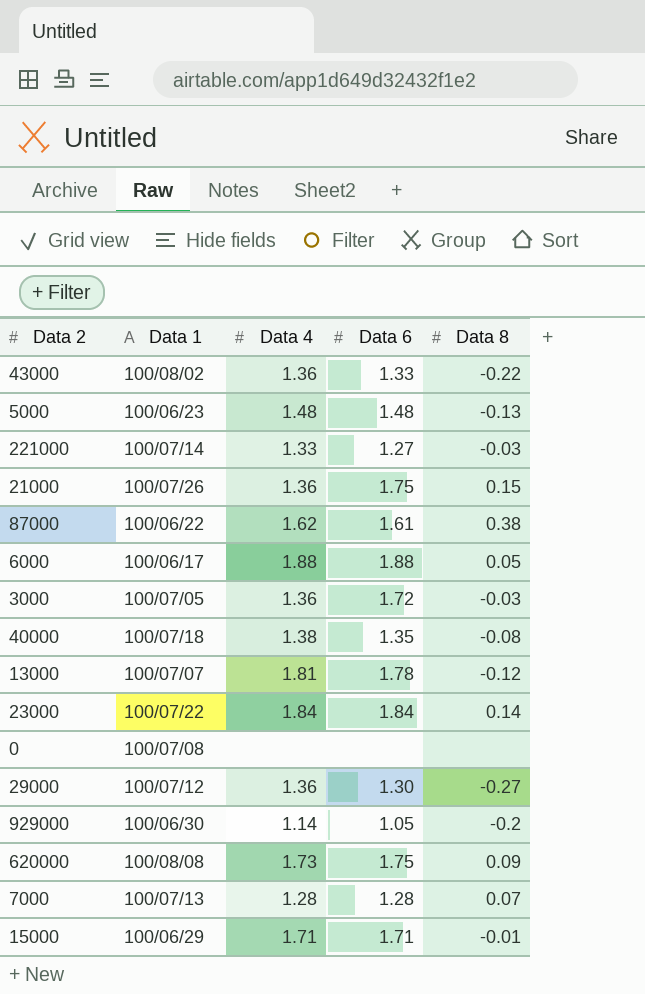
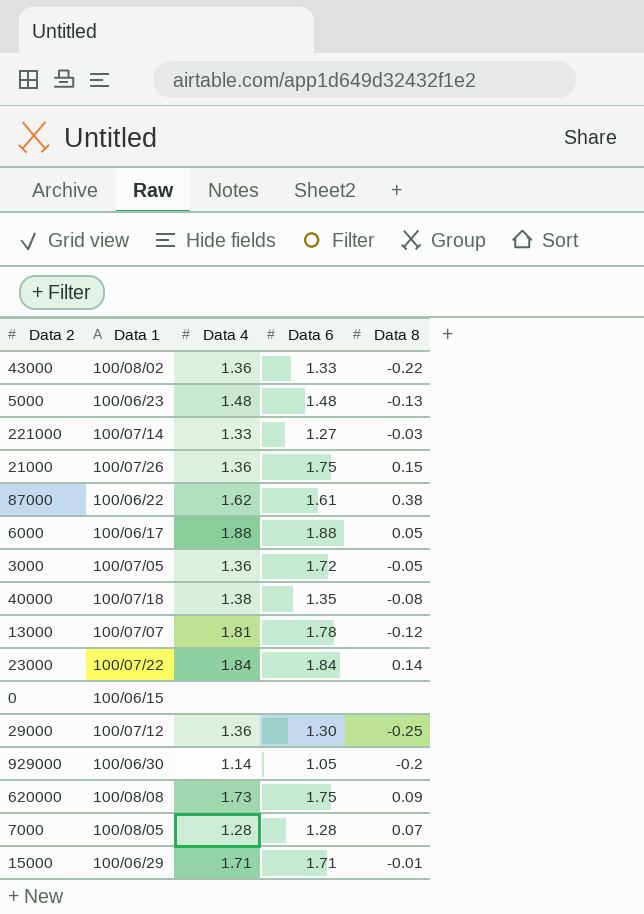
3000 | Data 8: -0.03 -> -0.05
0 | Data 1: 100/07/08 -> 100/06/15
29000 | Data 8: -0.27 -> -0.25
7000 | Data 1: 100/07/13 -> 100/08/05

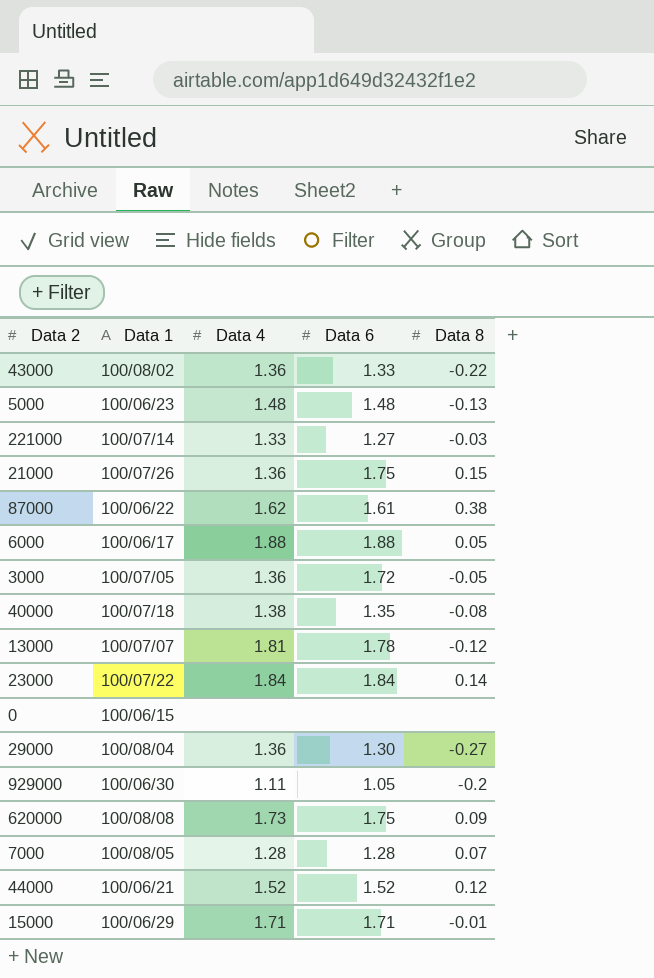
29000 | Data 1: 100/07/12 -> 100/08/04
29000 | Data 8: -0.25 -> -0.27
929000 | Data 4: 1.14 -> 1.11
row 44000: none -> 100/06/21 | 1.52 | 1.52 | 0.12

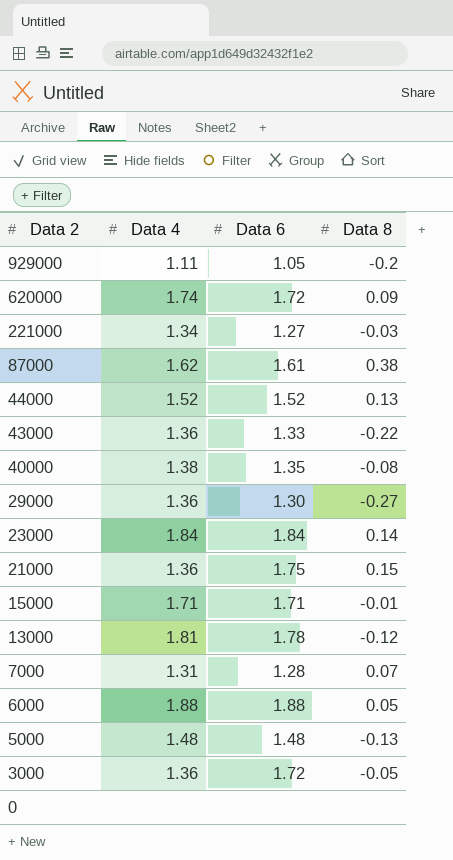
row order: none -> Data 2 descending
column Data 1 | position: 2 -> none
620000 | Data 4: 1.73 -> 1.74
620000 | Data 6: 1.75 -> 1.72
221000 | Data 4: 1.33 -> 1.34
44000 | Data 8: 0.12 -> 0.13
7000 | Data 4: 1.28 -> 1.31

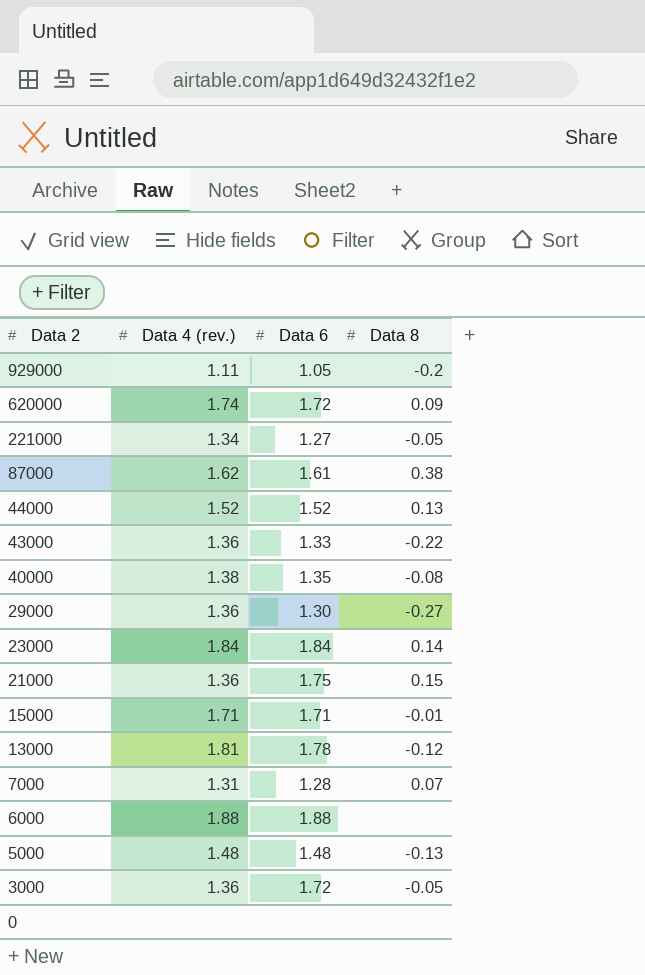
column name: Data 4 -> Data 4 (rev.)
221000 | Data 8: -0.03 -> -0.05
6000 | Data 8: 0.05 -> none

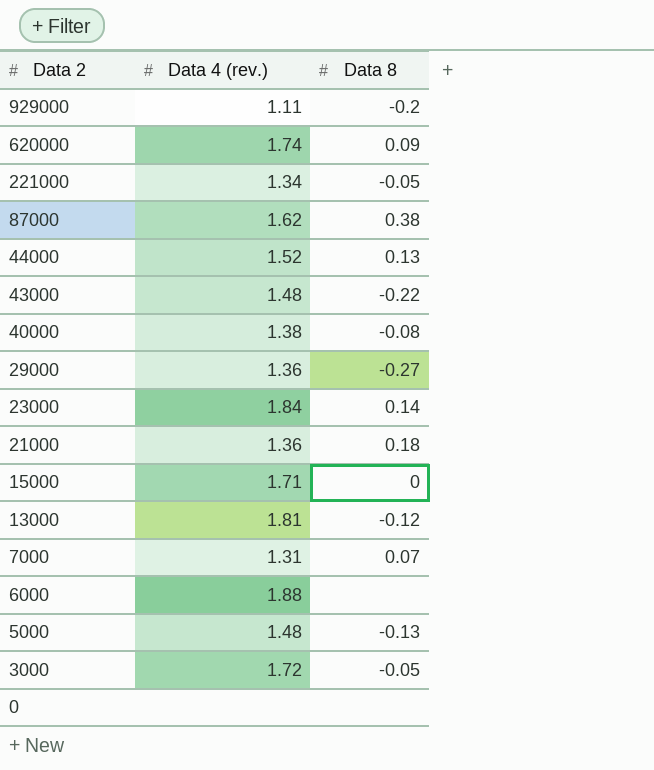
column Data 6 | position: 3 -> none
43000 | Data 4 (rev.): 1.36 -> 1.48
21000 | Data 8: 0.15 -> 0.18
15000 | Data 8: -0.01 -> 0
3000 | Data 4 (rev.): 1.36 -> 1.72

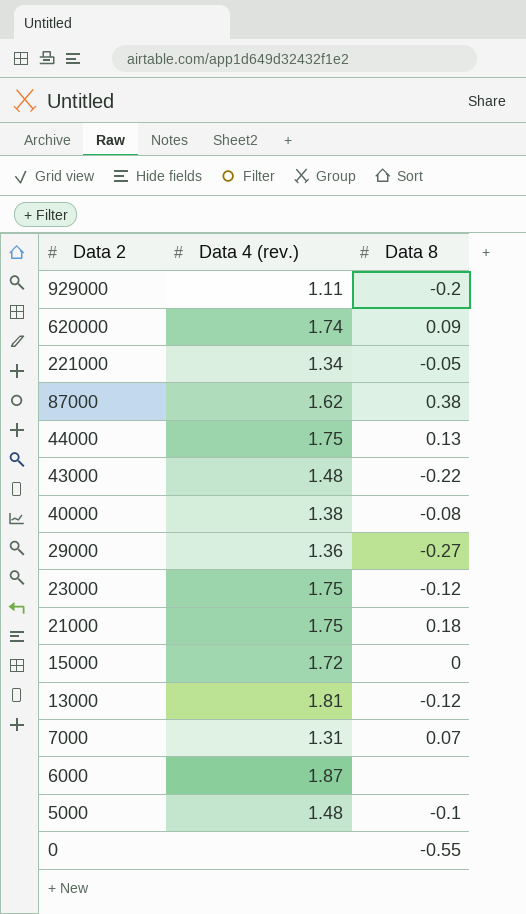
row 3000: 1.72 | -0.05 -> none
44000 | Data 4 (rev.): 1.52 -> 1.75
23000 | Data 4 (rev.): 1.84 -> 1.75
23000 | Data 8: 0.14 -> -0.12
21000 | Data 4 (rev.): 1.36 -> 1.75
15000 | Data 4 (rev.): 1.71 -> 1.72
6000 | Data 4 (rev.): 1.88 -> 1.87
5000 | Data 8: -0.13 -> -0.1
0 | Data 8: none -> -0.55

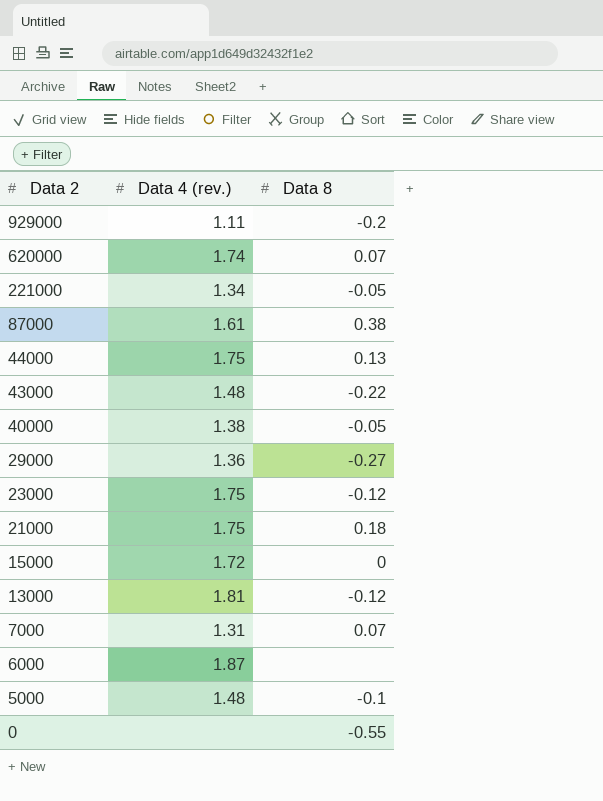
620000 | Data 8: 0.09 -> 0.07
87000 | Data 4 (rev.): 1.62 -> 1.61
40000 | Data 8: -0.08 -> -0.05

